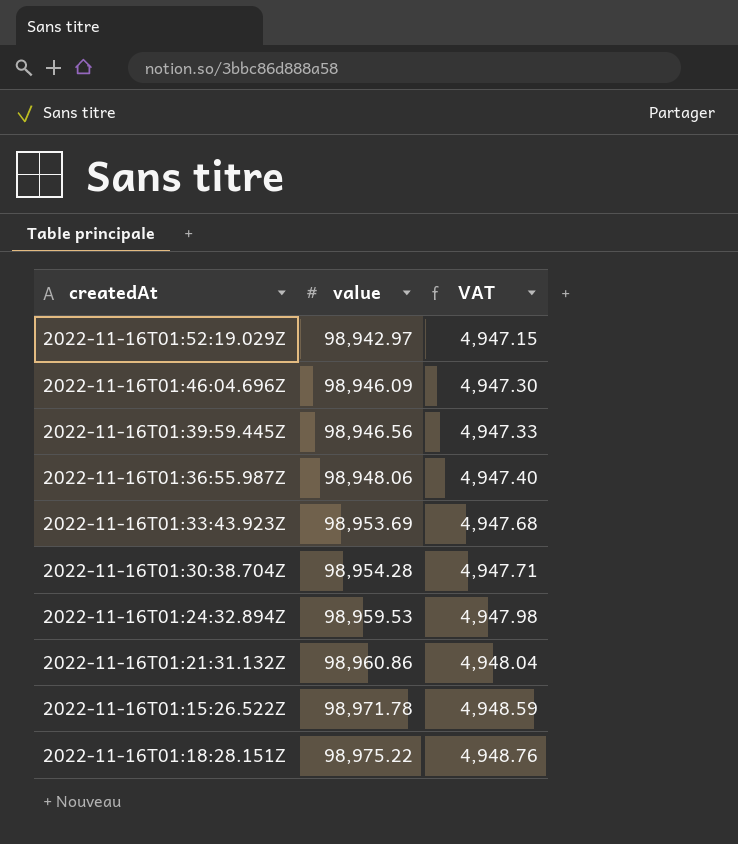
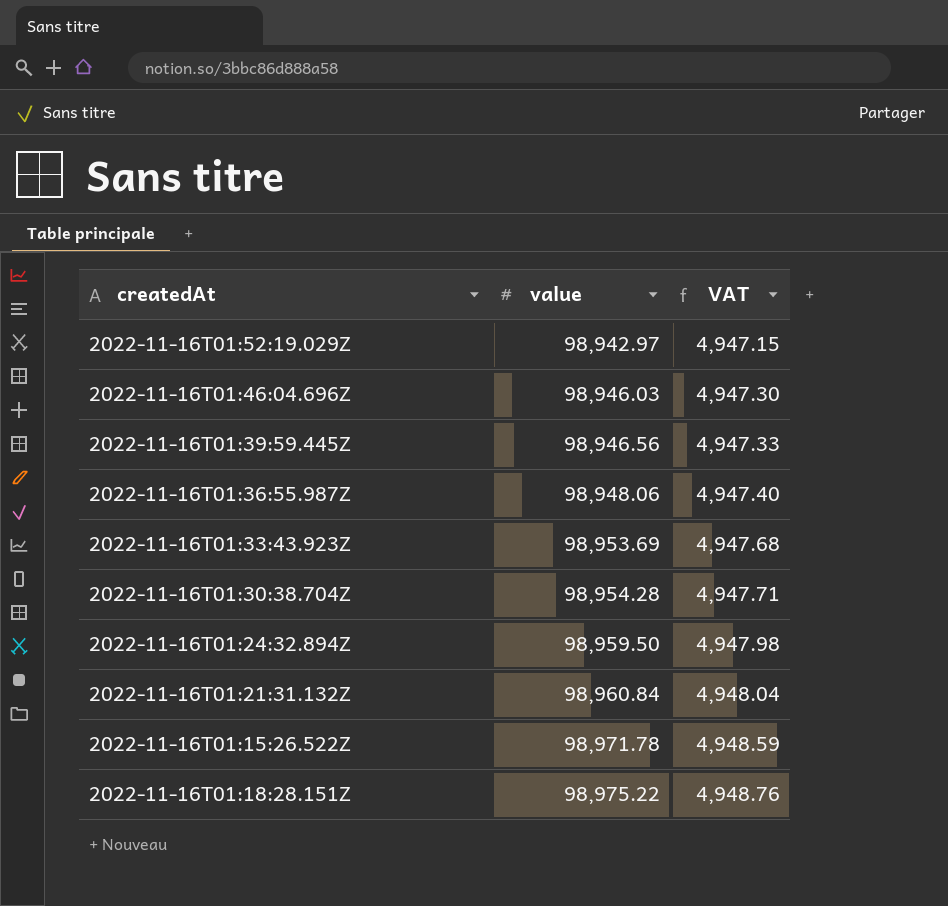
2022-11-16T01:46:04.696Z | value: 98,946.09 -> 98,946.03
2022-11-16T01:24:32.894Z | value: 98,959.53 -> 98,959.50
2022-11-16T01:21:31.132Z | value: 98,960.86 -> 98,960.84

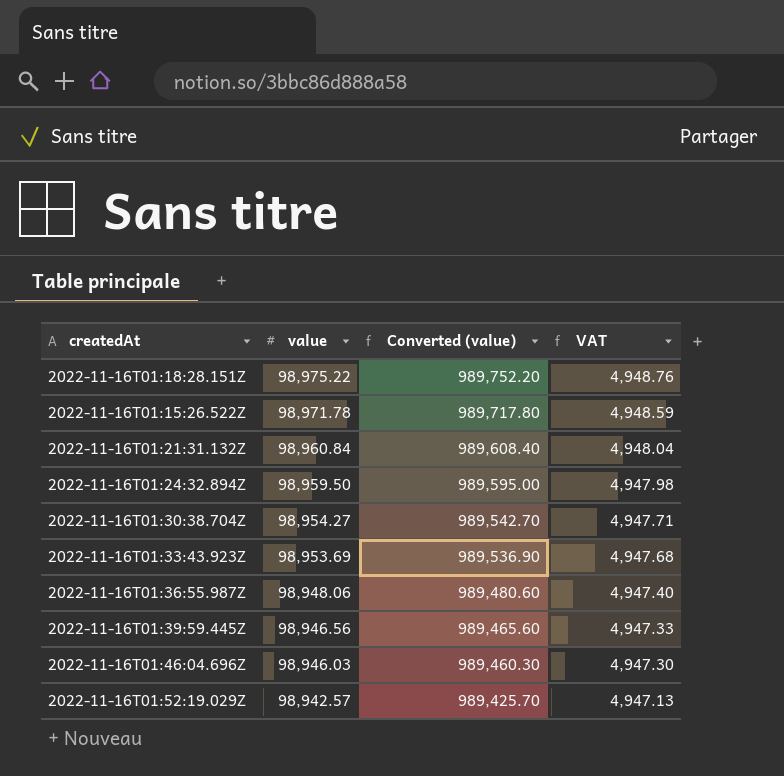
row order: value ascending -> value descending
column Converted (value) | formula: none -> [value] * 10
2022-11-16T01:30:38.704Z | value: 98,954.28 -> 98,954.27
2022-11-16T01:52:19.029Z | value: 98,942.97 -> 98,942.57
2022-11-16T01:52:19.029Z | VAT: 4,947.15 -> 4,947.13

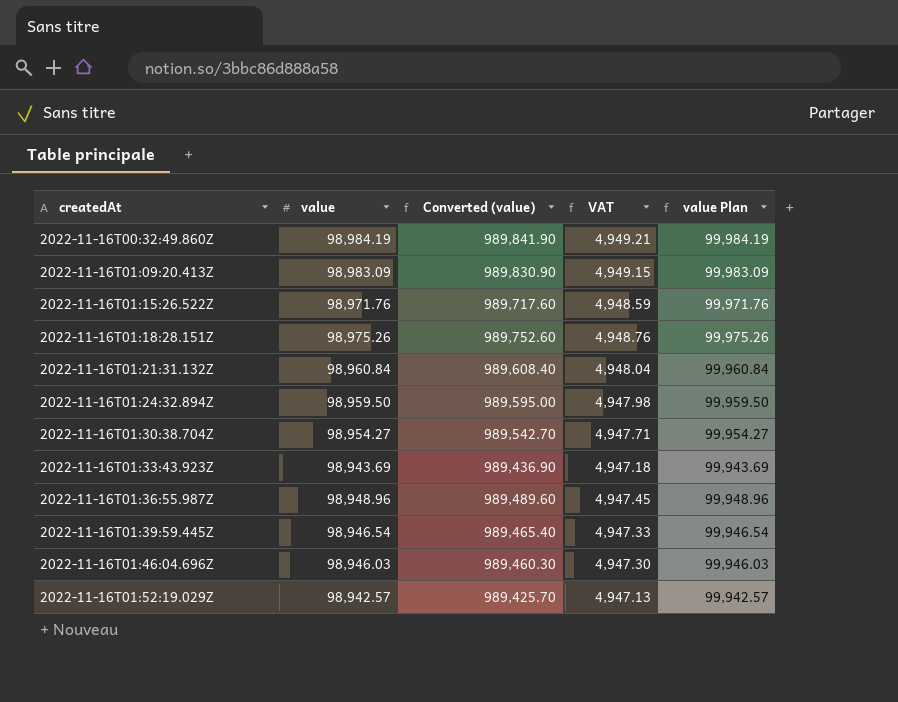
row order: value descending -> createdAt ascending
column value Plan | formula: none -> [value] + 1000
row 2022-11-16T00:32:49.860Z: none -> 98,984.19 | 989,841.90 | 4,949.21 | 99,984.19
row 2022-11-16T01:09:20.413Z: none -> 98,983.09 | 989,830.90 | 4,949.15 | 99,983.09
2022-11-16T01:15:26.522Z | value: 98,971.78 -> 98,971.76
2022-11-16T01:15:26.522Z | Converted (value): 989,717.80 -> 989,717.60
2022-11-16T01:18:28.151Z | value: 98,975.22 -> 98,975.26
2022-11-16T01:18:28.151Z | Converted (value): 989,752.20 -> 989,752.60
2022-11-16T01:33:43.923Z | value: 98,953.69 -> 98,943.69
2022-11-16T01:33:43.923Z | Converted (value): 989,536.90 -> 989,436.90
2022-11-16T01:33:43.923Z | VAT: 4,947.68 -> 4,947.18
2022-11-16T01:36:55.987Z | value: 98,948.06 -> 98,948.96
2022-11-16T01:36:55.987Z | Converted (value): 989,480.60 -> 989,489.60
2022-11-16T01:36:55.987Z | VAT: 4,947.40 -> 4,947.45
2022-11-16T01:39:59.445Z | value: 98,946.56 -> 98,946.54
2022-11-16T01:39:59.445Z | Converted (value): 989,465.60 -> 989,465.40

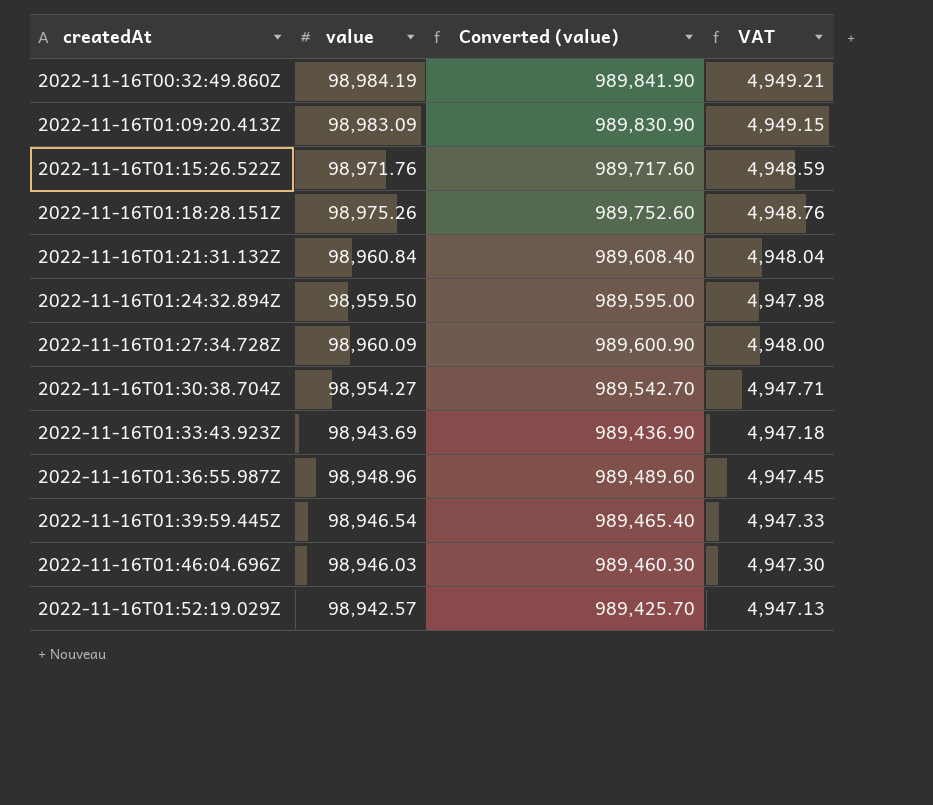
column value Plan | formula: [value] + 1000 -> none
row 2022-11-16T01:27:34.728Z: none -> 98,960.09 | 989,600.90 | 4,948.00

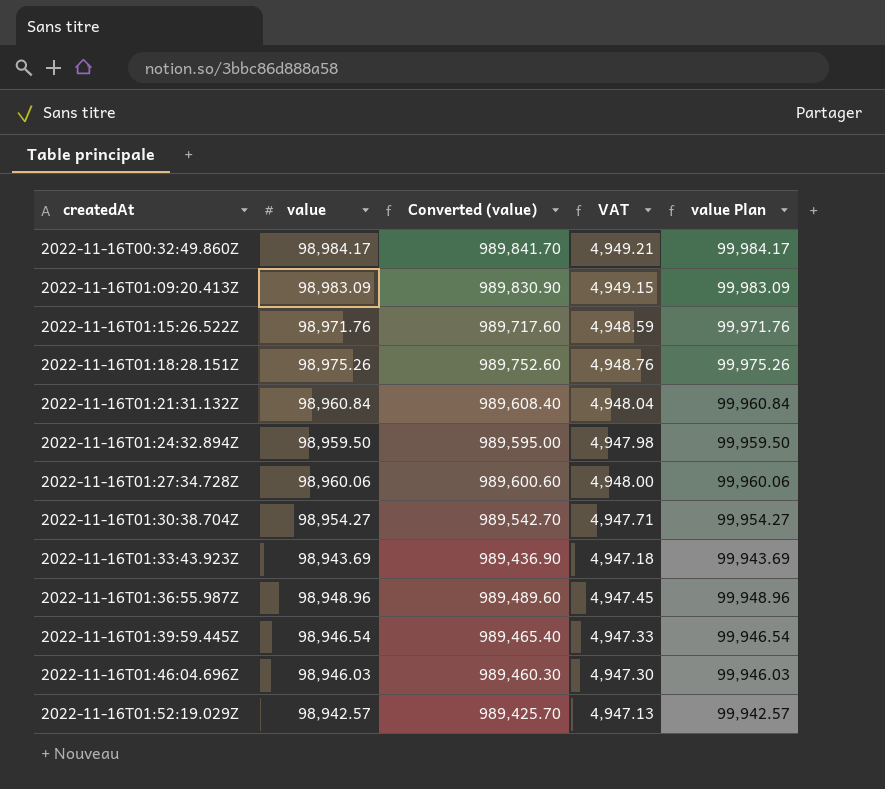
column value Plan | formula: none -> [value] + 1000
2022-11-16T00:32:49.860Z | value: 98,984.19 -> 98,984.17
2022-11-16T00:32:49.860Z | Converted (value): 989,841.90 -> 989,841.70
2022-11-16T01:27:34.728Z | value: 98,960.09 -> 98,960.06
2022-11-16T01:27:34.728Z | Converted (value): 989,600.90 -> 989,600.60

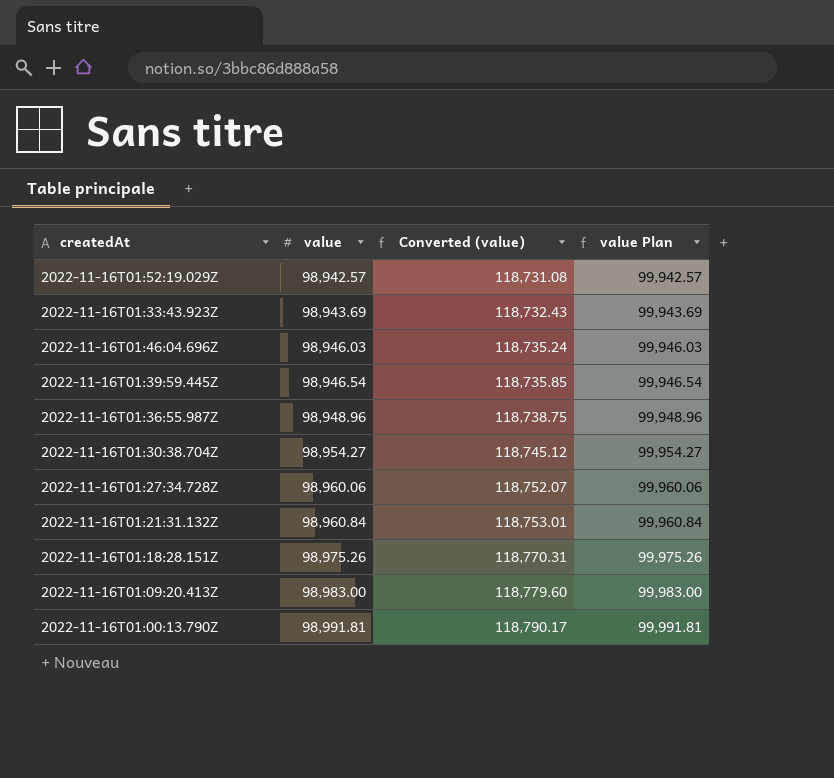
row order: createdAt ascending -> value ascending
column VAT | formula: [value] * 0.05 -> none
column Converted (value) | formula: [value] * 10 -> [value] * 1.2
row 2022-11-16T00:32:49.860Z: 98,984.17 | 989,841.70 | 4,949.21 | 99,984.17 -> none
row 2022-11-16T01:15:26.522Z: 98,971.76 | 989,717.60 | 4,948.59 | 99,971.76 -> none
row 2022-11-16T01:24:32.894Z: 98,959.50 | 989,595.00 | 4,947.98 | 99,959.50 -> none
2022-11-16T01:09:20.413Z | value: 98,983.09 -> 98,983.00
2022-11-16T01:09:20.413Z | value Plan: 99,983.09 -> 99,983.00
row 2022-11-16T01:00:13.790Z: none -> 98,991.81 | 118,790.17 | 99,991.81

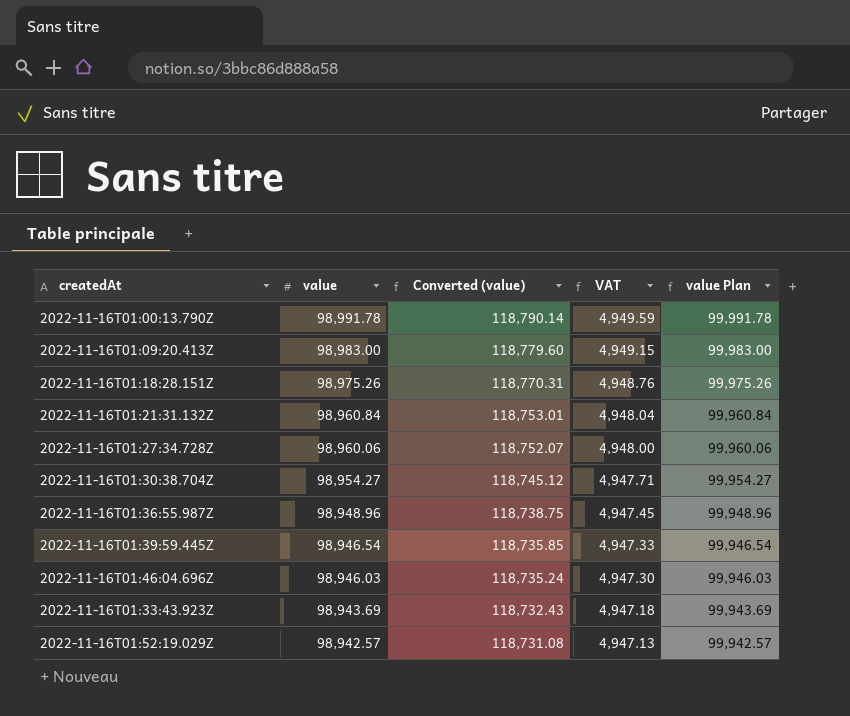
row order: value ascending -> value descending
column VAT | formula: none -> [value] * 0.05
2022-11-16T01:00:13.790Z | value: 98,991.81 -> 98,991.78
2022-11-16T01:00:13.790Z | Converted (value): 118,790.17 -> 118,790.14
2022-11-16T01:00:13.790Z | value Plan: 99,991.81 -> 99,991.78

